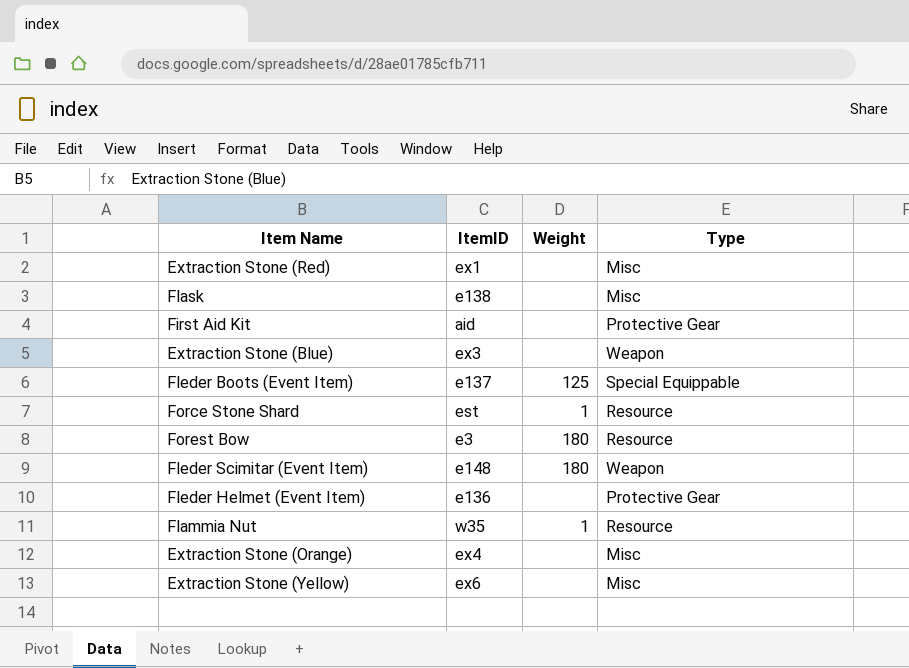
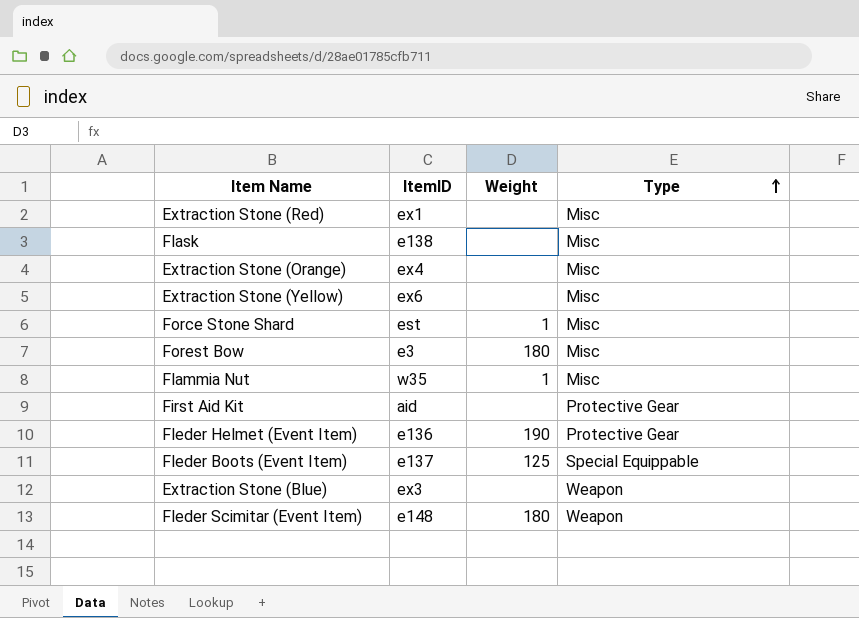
row order: none -> Type ascending
Force Stone Shard | Type: Resource -> Misc
Forest Bow | Type: Resource -> Misc
Flammia Nut | Type: Resource -> Misc
Fleder Helmet (Event Item) | Weight: none -> 190

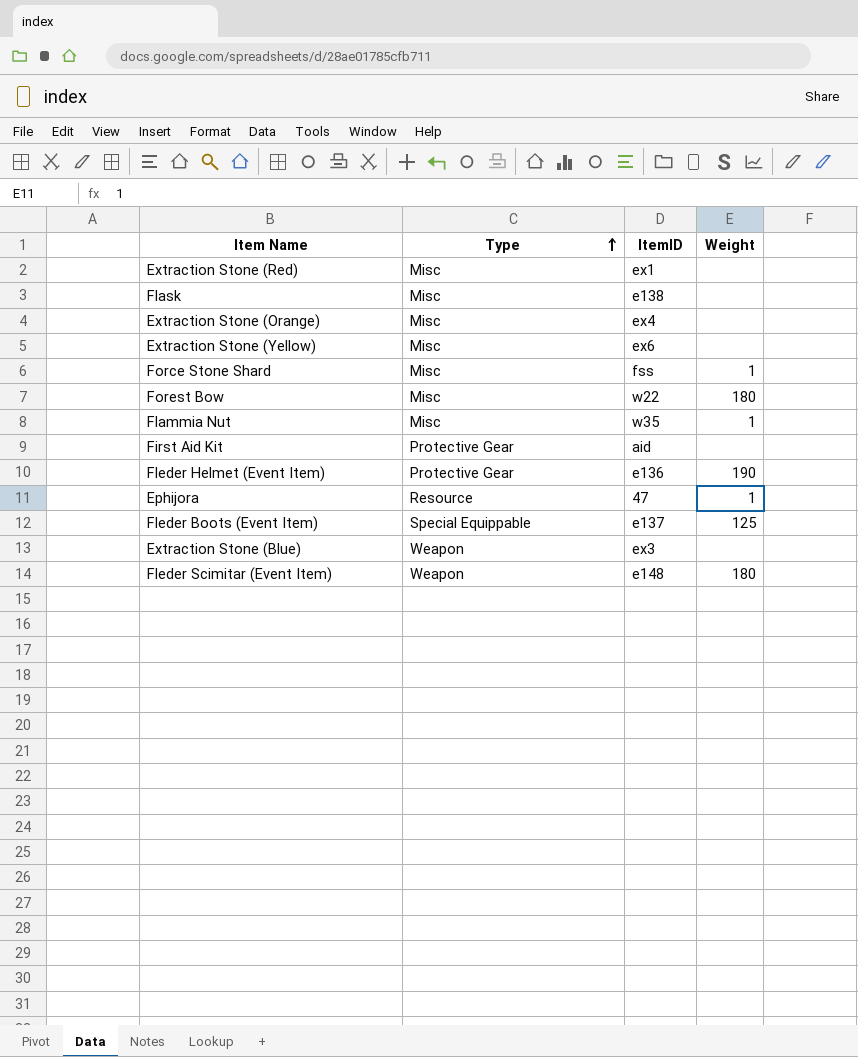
column Type | position: 4 -> 2
Force Stone Shard | ItemID: est -> fss
Forest Bow | ItemID: e3 -> w22
row Ephijora: none -> Resource | 47 | 1

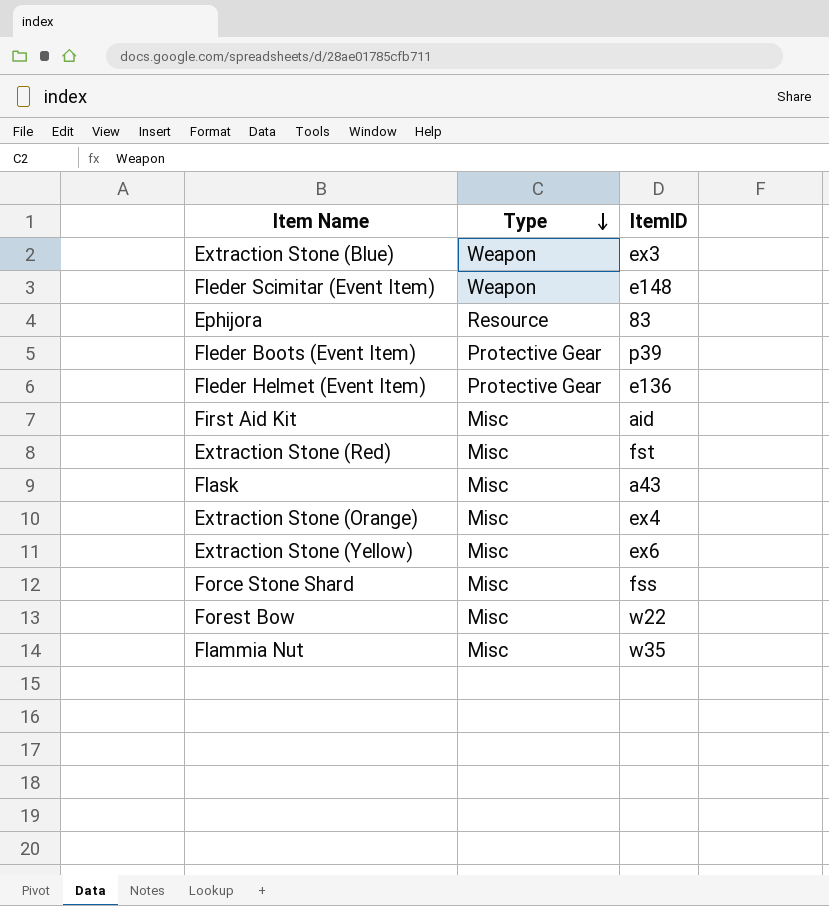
row order: Type ascending -> Type descending
column Weight | position: 4 -> none
Ephijora | ItemID: 47 -> 83
Fleder Boots (Event Item) | Type: Special Equippable -> Protective Gear
Fleder Boots (Event Item) | ItemID: e137 -> p39
First Aid Kit | Type: Protective Gear -> Misc
Extraction Stone (Red) | ItemID: ex1 -> fst
Flask | ItemID: e138 -> a43

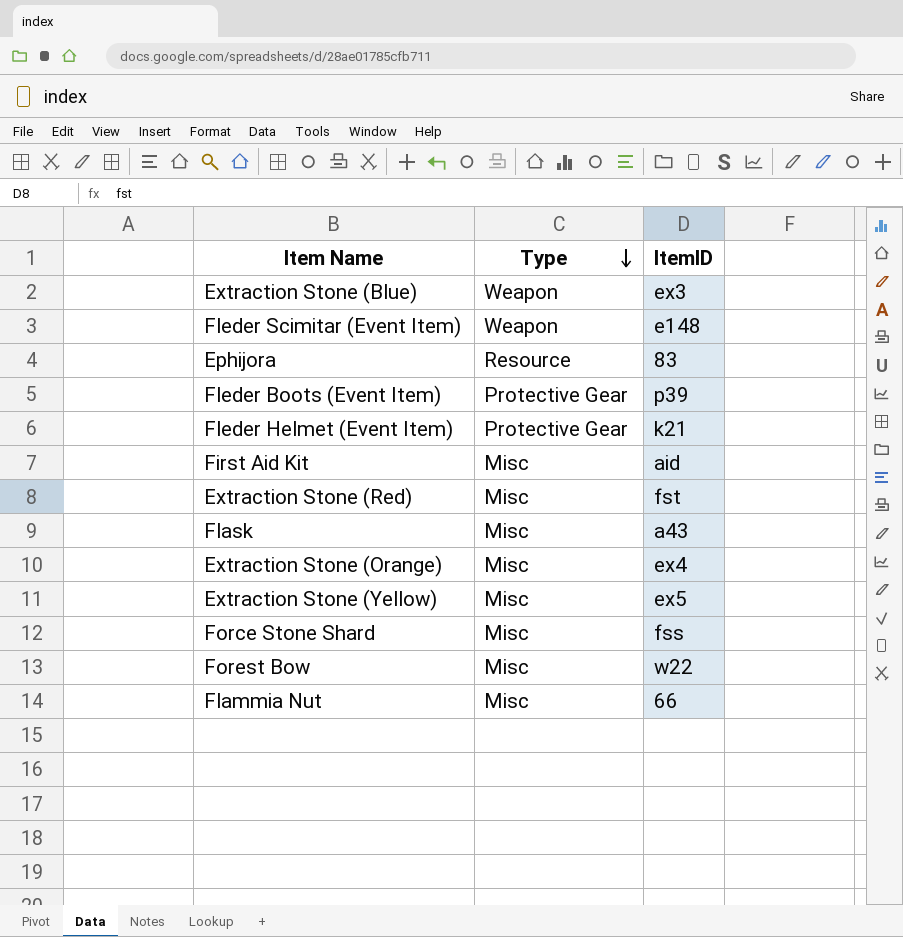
Fleder Helmet (Event Item) | ItemID: e136 -> k21
Extraction Stone (Yellow) | ItemID: ex6 -> ex5
Flammia Nut | ItemID: w35 -> 66

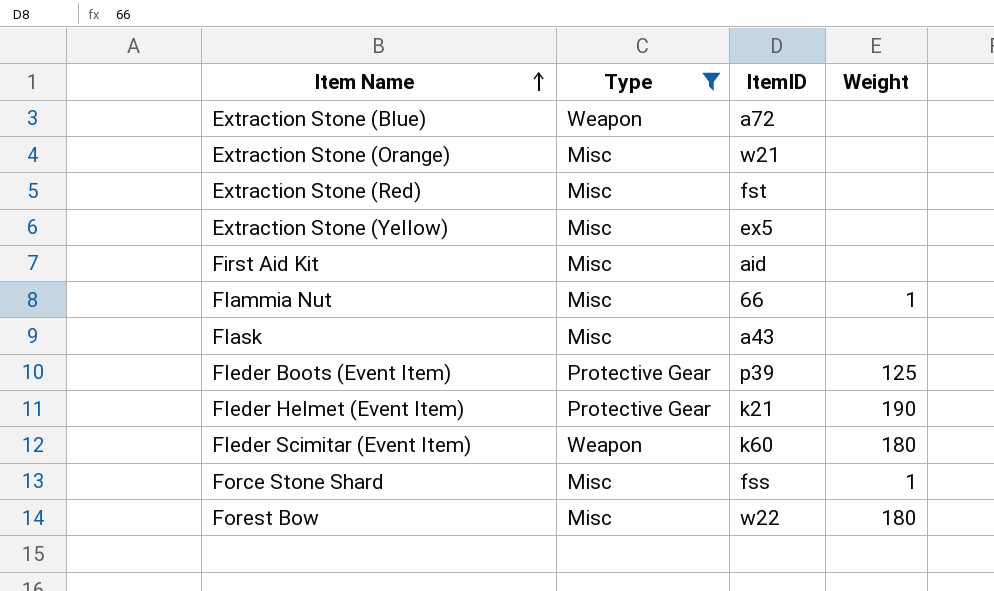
filter: none -> Type != Resource
row order: Type descending -> Item Name ascending
column Weight | position: none -> 4
Extraction Stone (Blue) | ItemID: ex3 -> a72
Extraction Stone (Orange) | ItemID: ex4 -> w21
Fleder Scimitar (Event Item) | ItemID: e148 -> k60

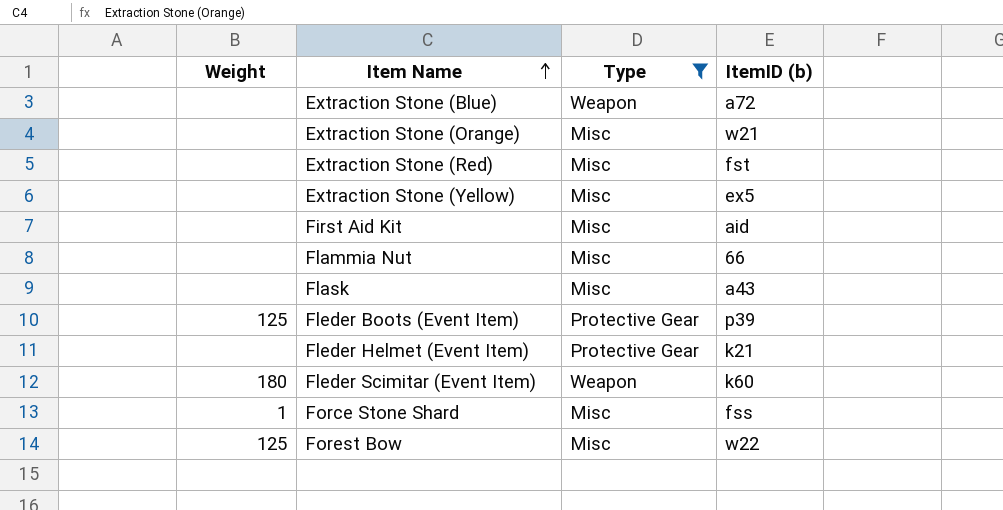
column Weight | position: 4 -> 1
column name: ItemID -> ItemID (b)
Flammia Nut | Weight: 1 -> none
Fleder Helmet (Event Item) | Weight: 190 -> none
Forest Bow | Weight: 180 -> 125

